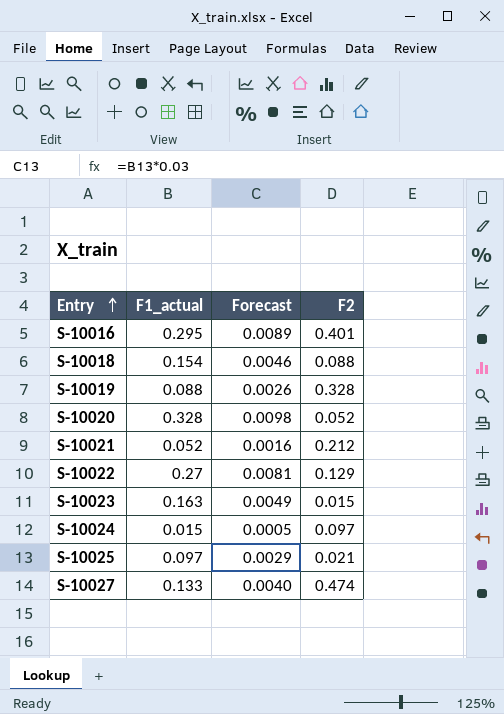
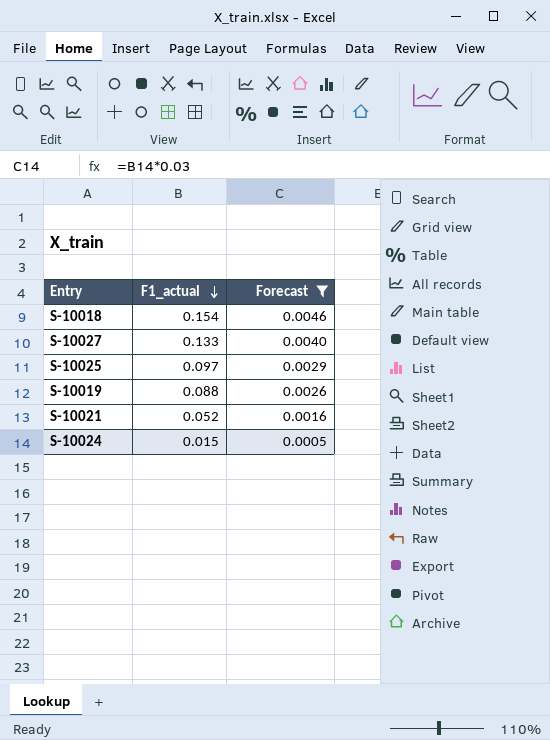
filter: none -> Forecast <= 0.0046
row order: Entry ascending -> F1_actual descending
column F2 | position: 4 -> none

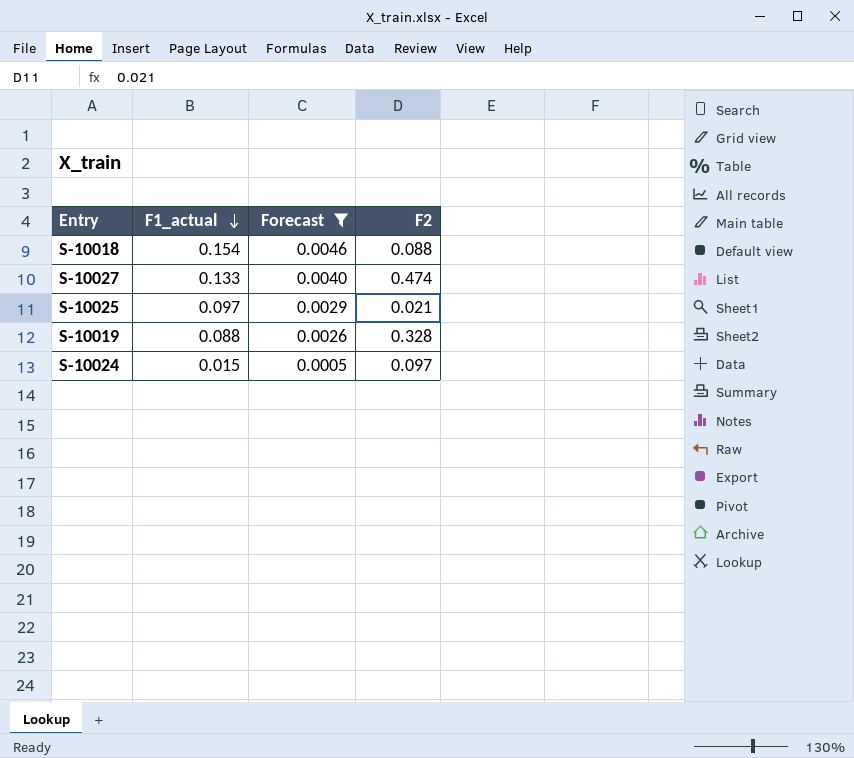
column F2 | position: none -> 4
row S-10021: 0.052 | 0.0016 -> none

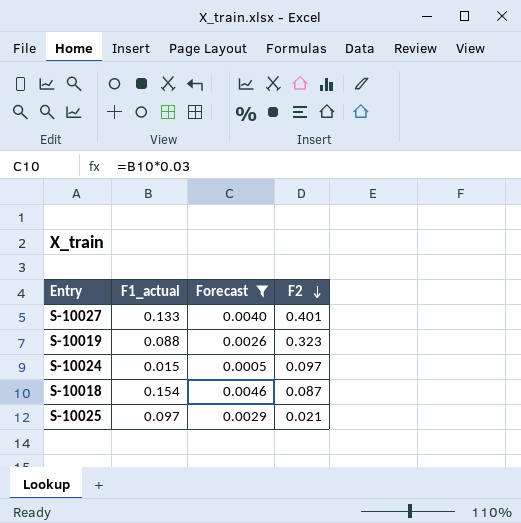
row order: F1_actual descending -> F2 descending
S-10027 | F2: 0.474 -> 0.401
S-10019 | F2: 0.328 -> 0.323
S-10018 | F2: 0.088 -> 0.087

